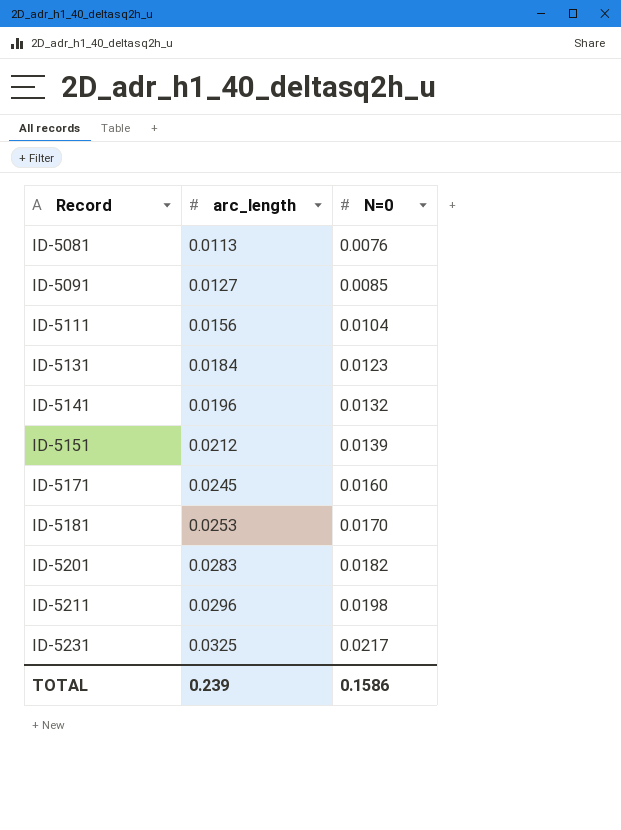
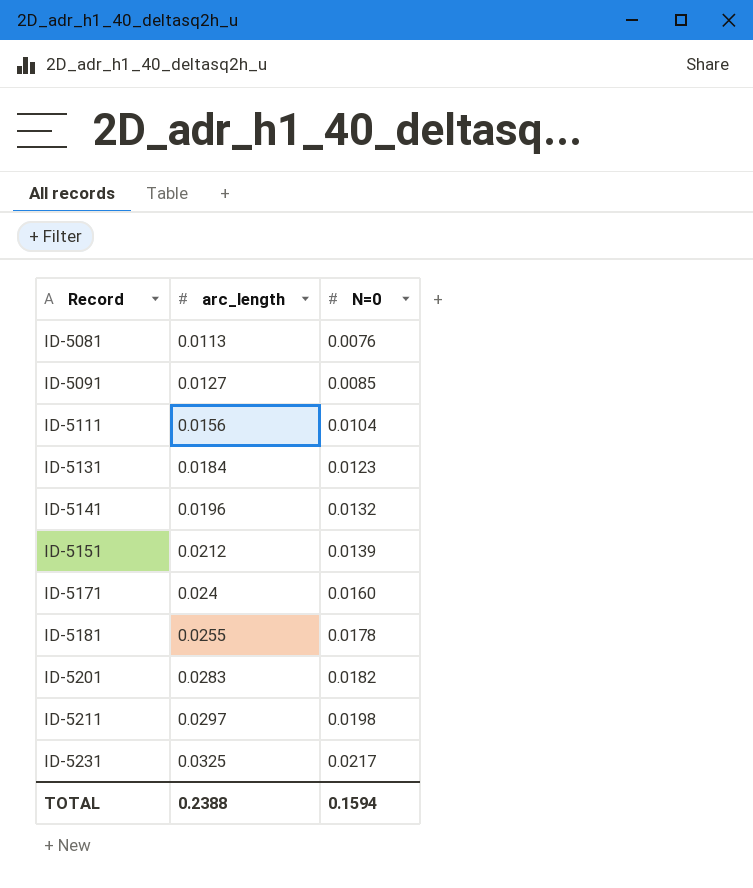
ID-5171 | arc_length: 0.0245 -> 0.024
ID-5181 | arc_length: 0.0253 -> 0.0255
ID-5181 | N=0: 0.0170 -> 0.0178
ID-5211 | arc_length: 0.0296 -> 0.0297
TOTAL | arc_length: 0.239 -> 0.2388
TOTAL | N=0: 0.1586 -> 0.1594

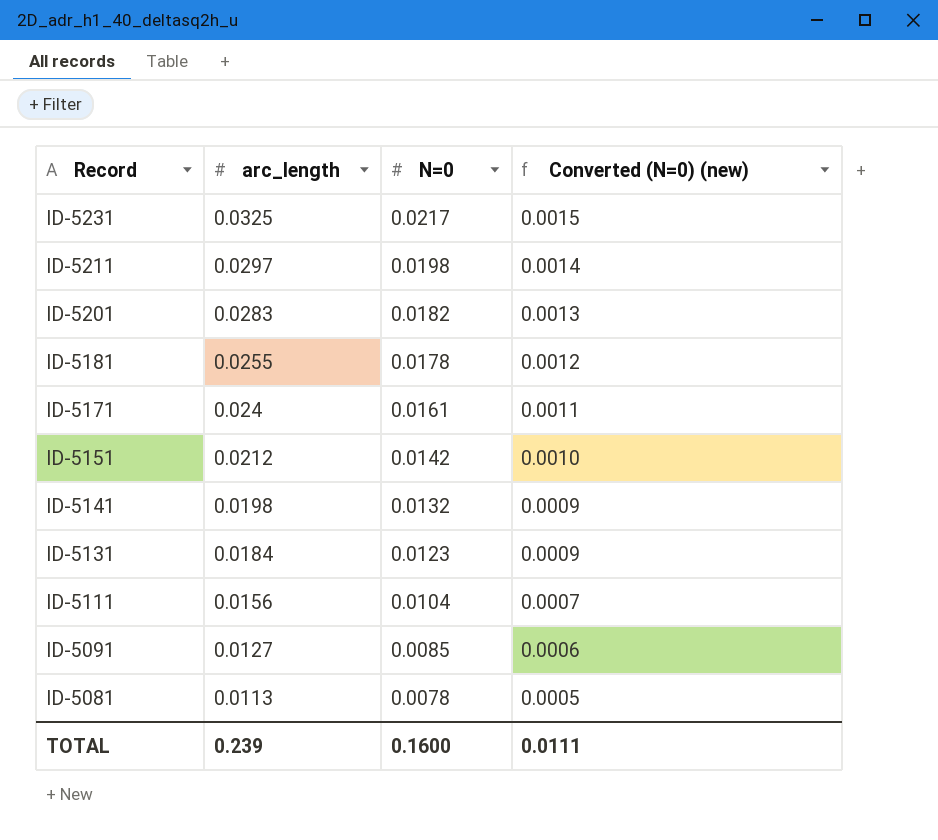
row order: Record ascending -> Record descending
column Converted (N=0) (new) | formula: none -> [N=0] * 0.07
ID-5171 | N=0: 0.0160 -> 0.0161
ID-5151 | N=0: 0.0139 -> 0.0142
ID-5141 | arc_length: 0.0196 -> 0.0198
ID-5081 | N=0: 0.0076 -> 0.0078
TOTAL | arc_length: 0.2388 -> 0.239
TOTAL | N=0: 0.1594 -> 0.1600

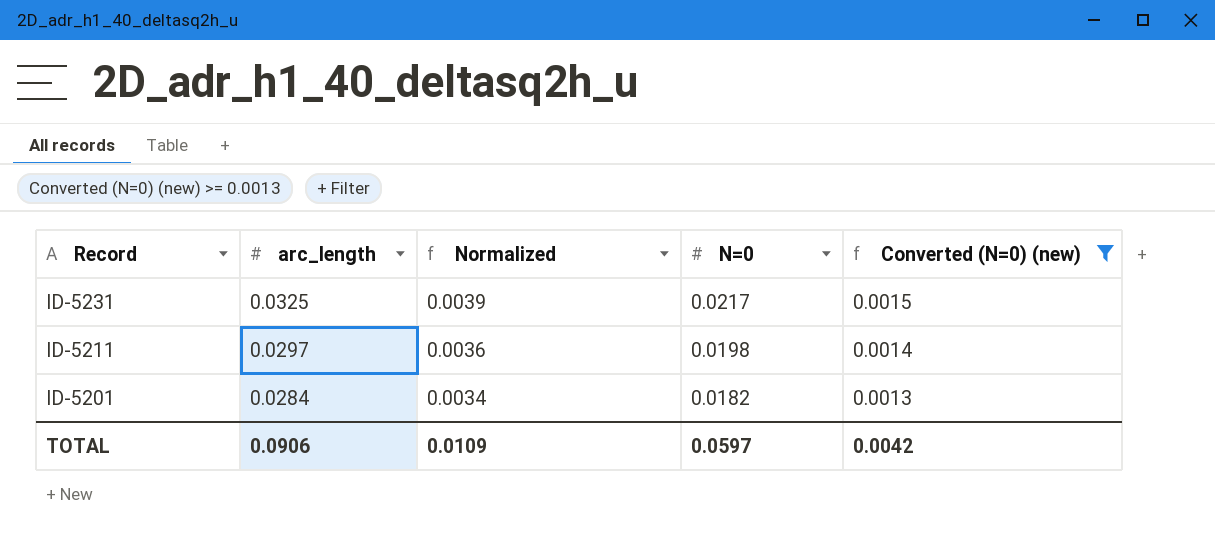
filter: none -> Converted (N=0) (new) >= 0.0013
column Normalized | formula: none -> [arc_length] * 0.12
ID-5201 | arc_length: 0.0283 -> 0.0284
TOTAL | arc_length: 0.239 -> 0.0906
TOTAL | N=0: 0.1600 -> 0.0597
TOTAL | Converted (N=0) (new): 0.0111 -> 0.0042

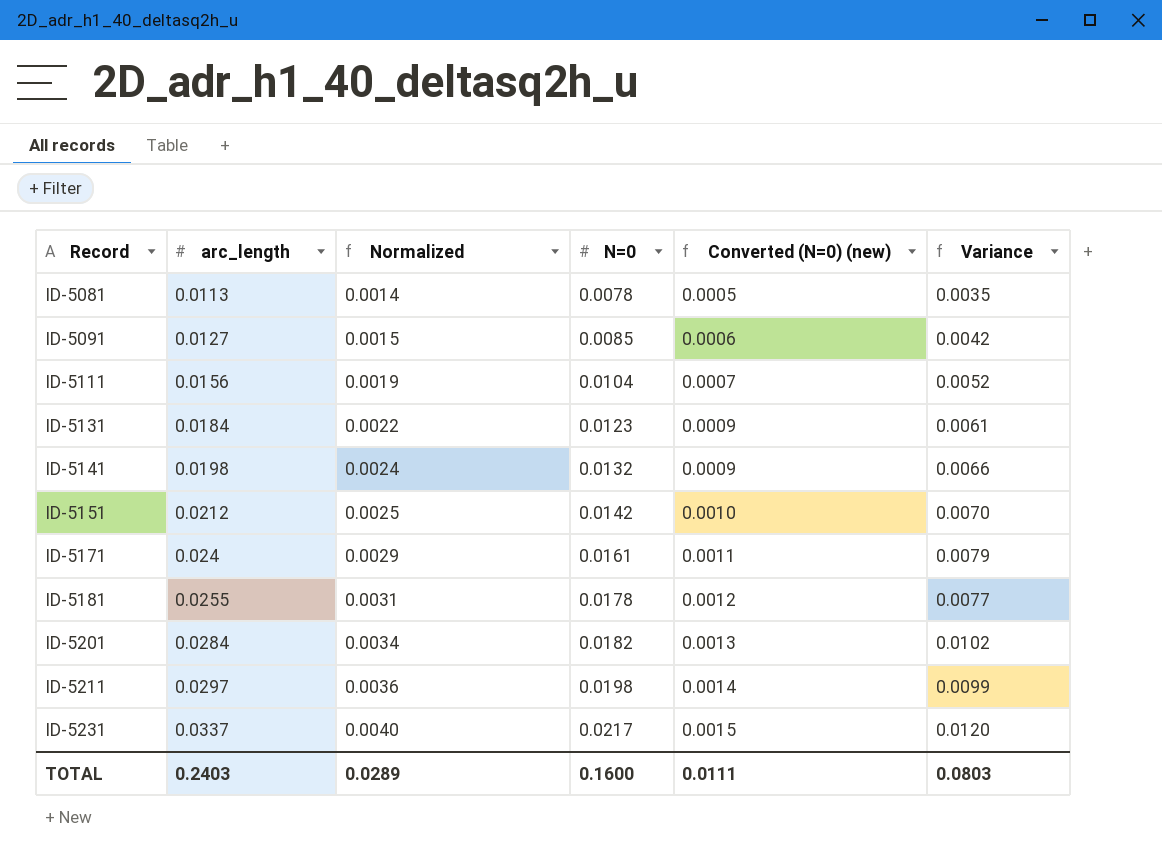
filter: Converted (N=0) (new) >= 0.0013 -> none
row order: Record descending -> Record ascending
column Variance | formula: none -> [arc_length] - [N=0]
ID-5231 | arc_length: 0.0325 -> 0.0337
ID-5231 | Normalized: 0.0039 -> 0.0040
TOTAL | arc_length: 0.0906 -> 0.2403
TOTAL | Normalized: 0.0109 -> 0.0289
TOTAL | N=0: 0.0597 -> 0.1600
TOTAL | Converted (N=0) (new): 0.0042 -> 0.0111

